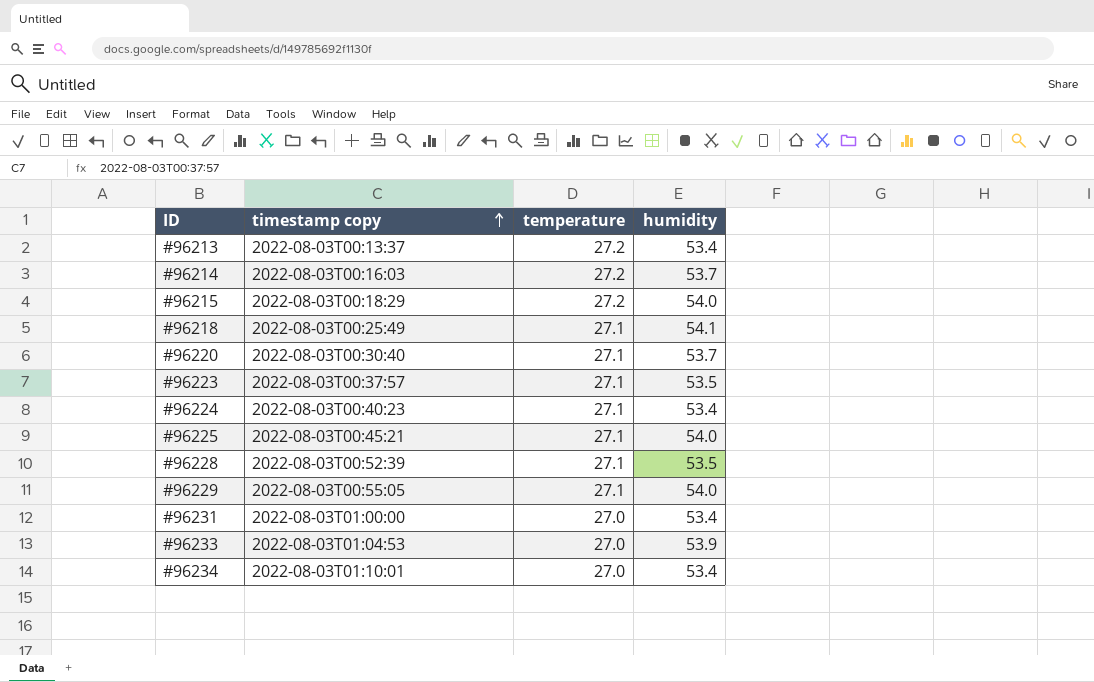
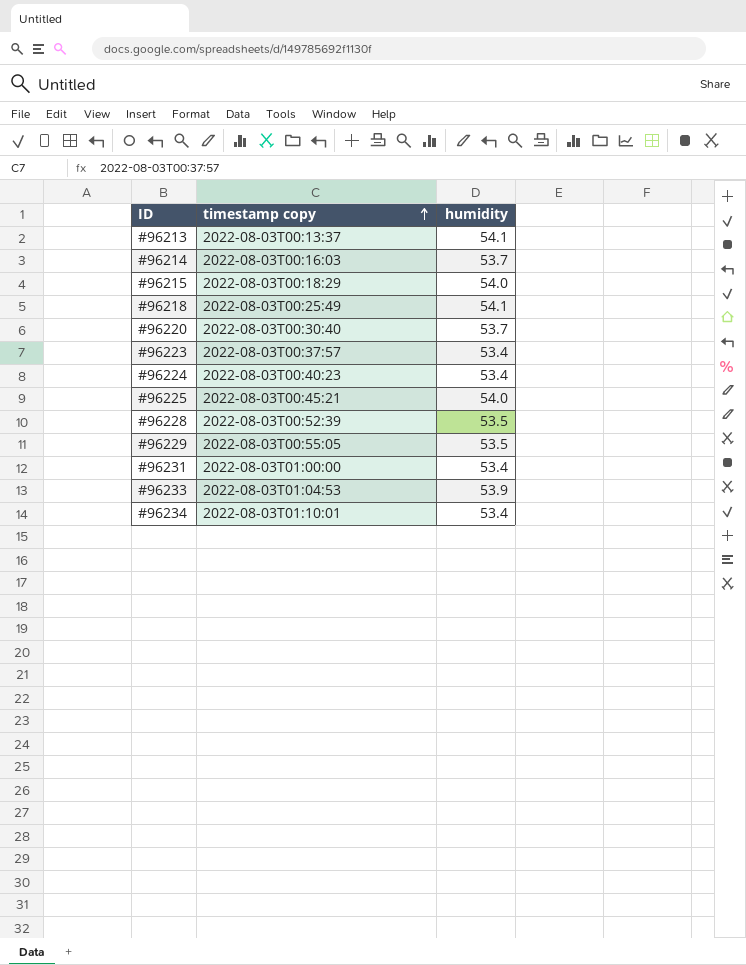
column temperature | position: 3 -> none
#96213 | humidity: 53.4 -> 54.1
#96223 | humidity: 53.5 -> 53.4
#96229 | humidity: 54.0 -> 53.5

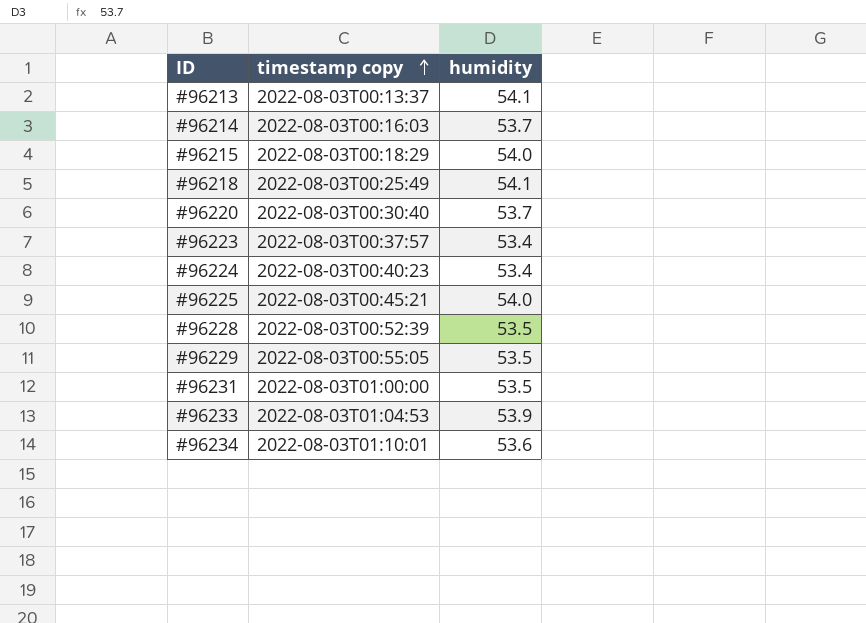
#96231 | humidity: 53.4 -> 53.5
#96234 | humidity: 53.4 -> 53.6

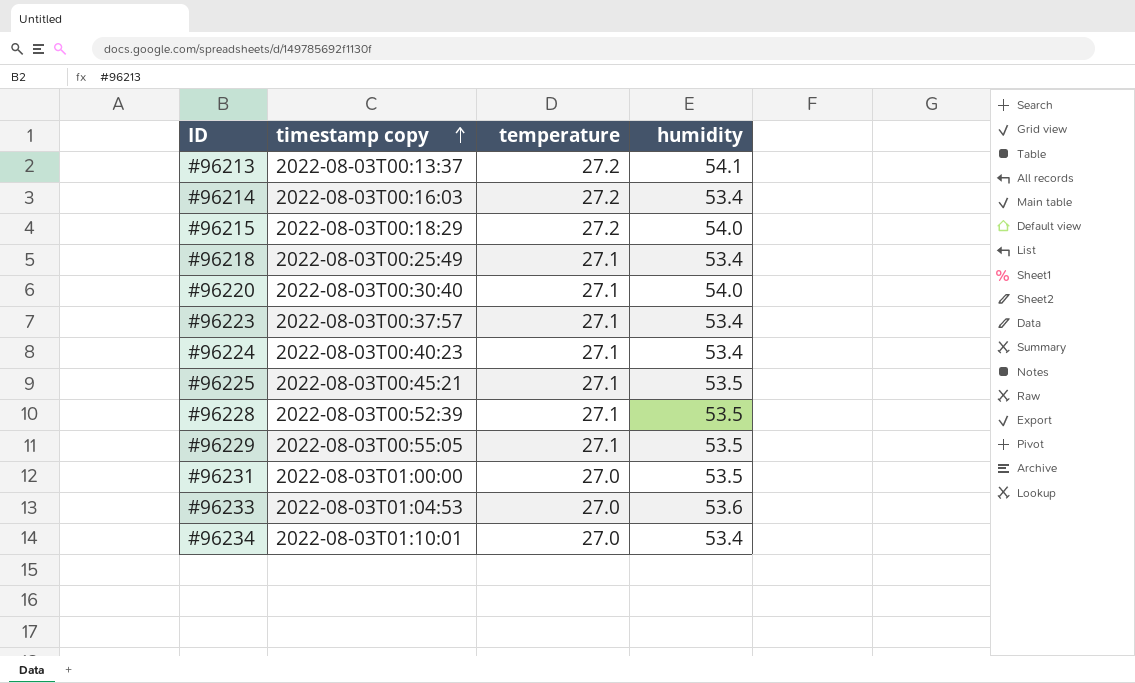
column temperature | position: none -> 3
#96214 | humidity: 53.7 -> 53.4
#96218 | humidity: 54.1 -> 53.4
#96220 | humidity: 53.7 -> 54.0
#96225 | humidity: 54.0 -> 53.5
#96233 | humidity: 53.9 -> 53.6
#96234 | humidity: 53.6 -> 53.4

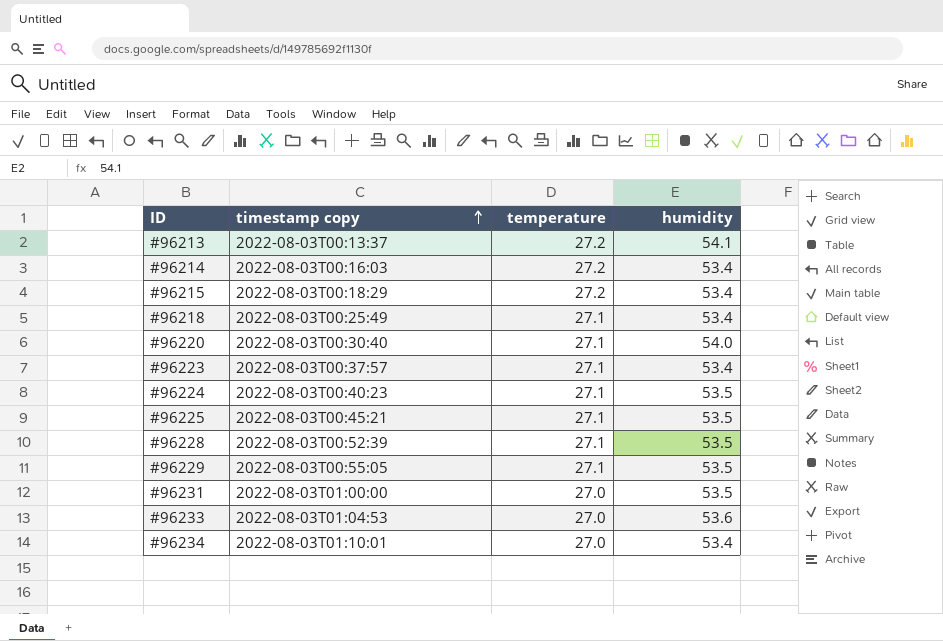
#96215 | humidity: 54.0 -> 53.4
#96224 | humidity: 53.4 -> 53.5

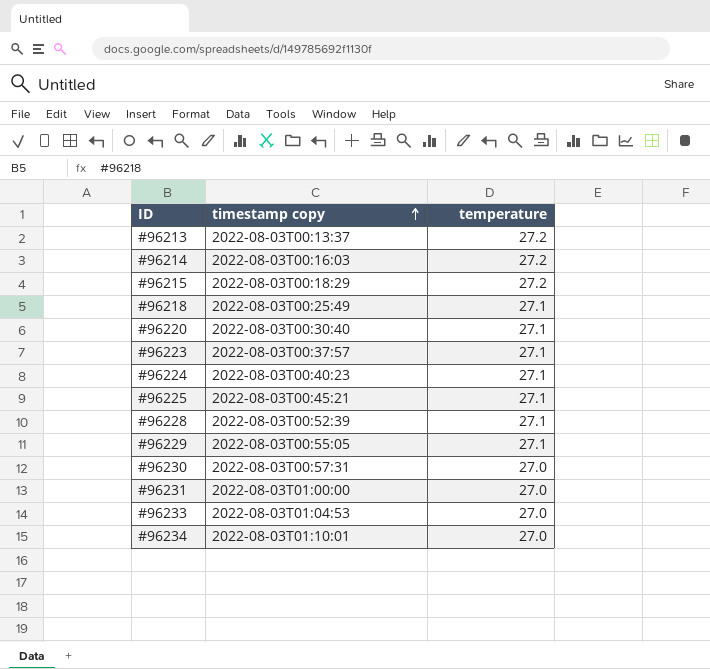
column humidity | position: 4 -> none
row #96230: none -> 2022-08-03T00:57:31 | 27.0

